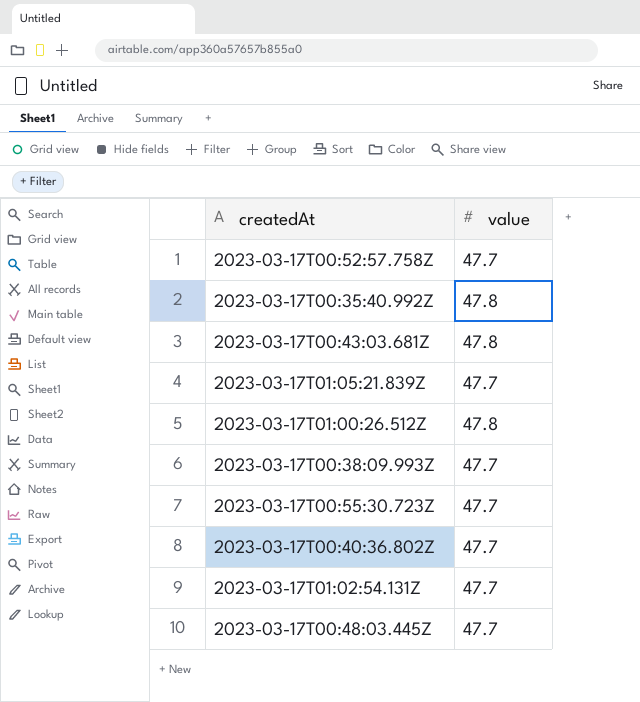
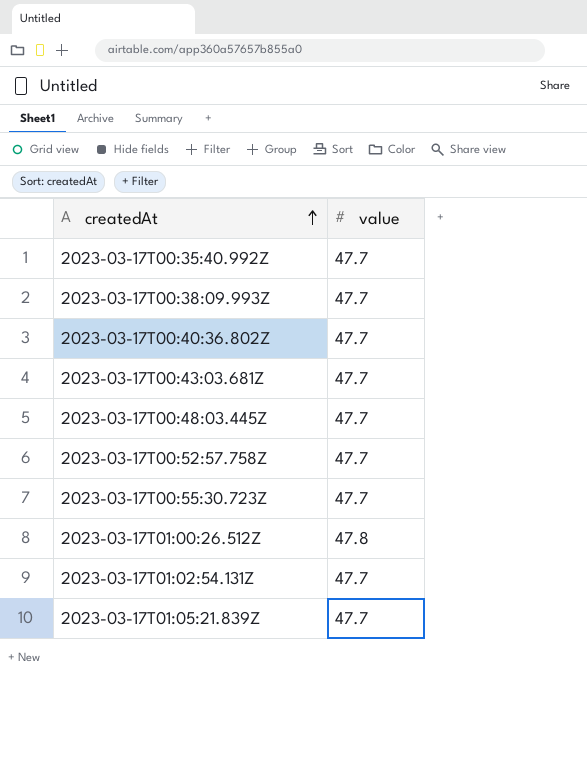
row order: none -> createdAt ascending
2023-03-17T00:35:40.992Z | value: 47.8 -> 47.7
2023-03-17T00:43:03.681Z | value: 47.8 -> 47.7

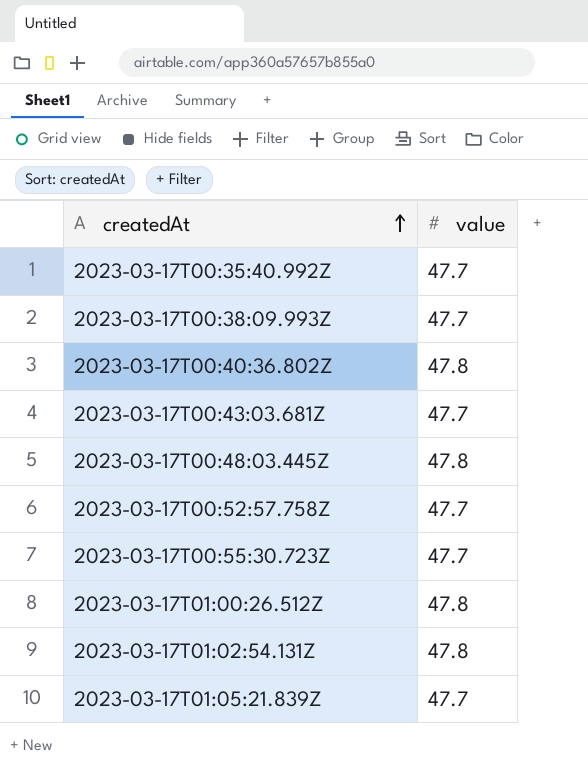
2023-03-17T00:40:36.802Z | value: 47.7 -> 47.8
2023-03-17T00:48:03.445Z | value: 47.7 -> 47.8
2023-03-17T01:02:54.131Z | value: 47.7 -> 47.8

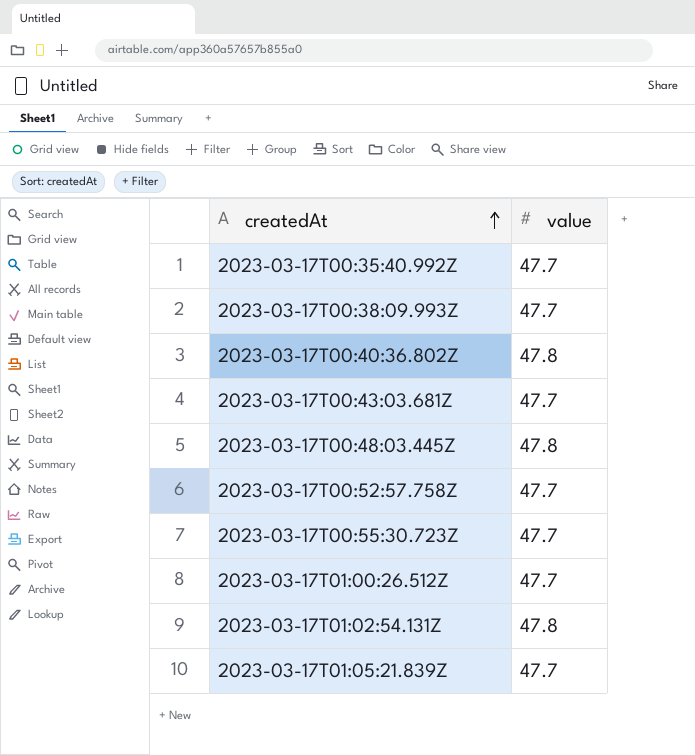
2023-03-17T01:00:26.512Z | value: 47.8 -> 47.7

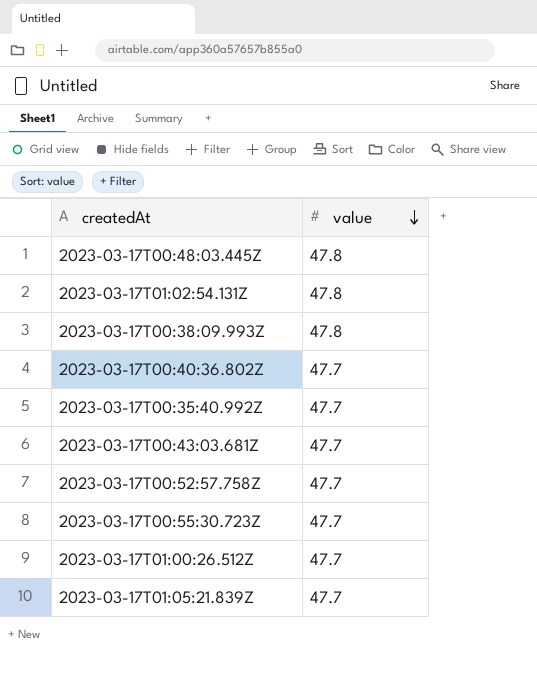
row order: createdAt ascending -> value descending
2023-03-17T00:38:09.993Z | value: 47.7 -> 47.8
2023-03-17T00:40:36.802Z | value: 47.8 -> 47.7

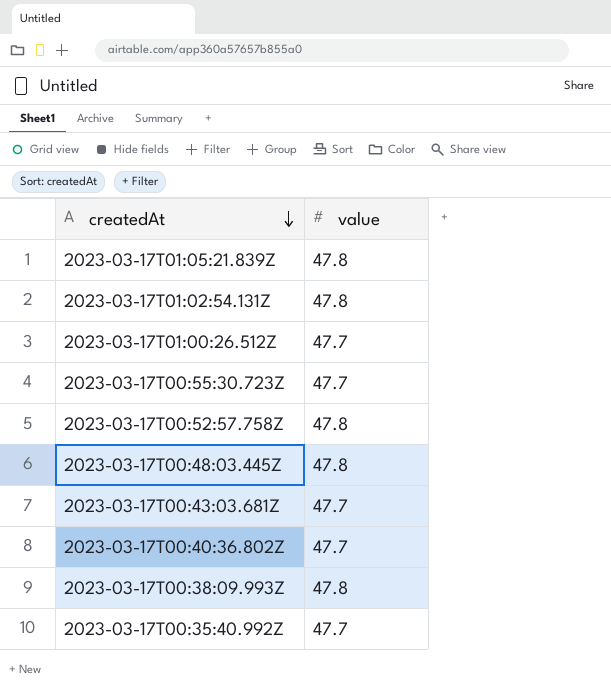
row order: value descending -> createdAt descending
2023-03-17T01:05:21.839Z | value: 47.7 -> 47.8
2023-03-17T00:52:57.758Z | value: 47.7 -> 47.8

